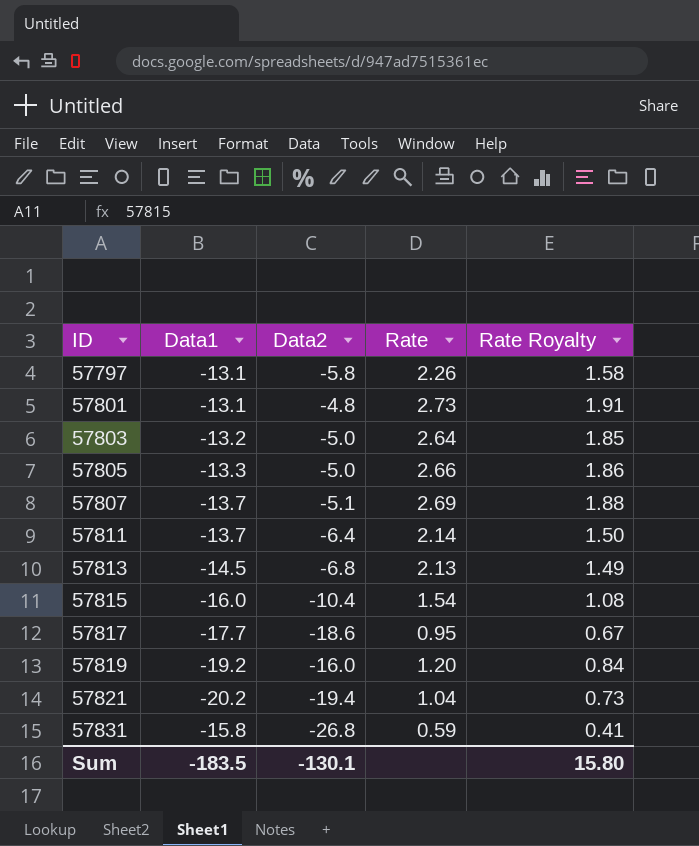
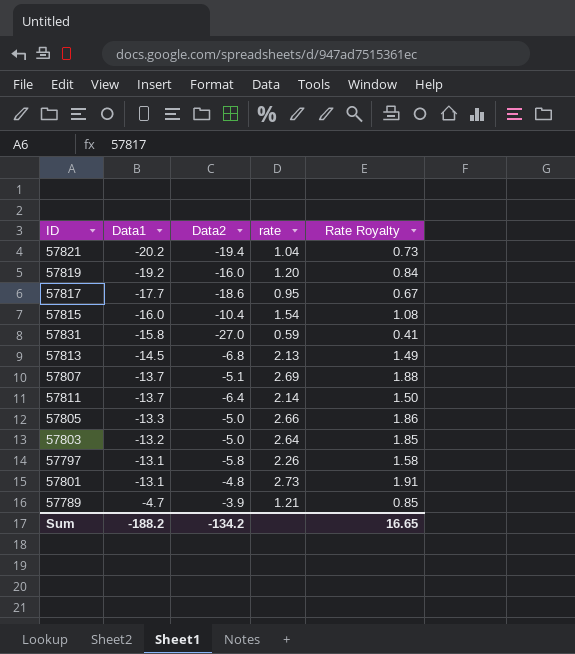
row order: ID ascending -> Data1 ascending
column name: Rate -> rate
57831 | Data2: -26.8 -> -27.0
row 57789: none -> -4.7 | -3.9 | 1.21 | 0.85
Sum | Data1: -183.5 -> -188.2
Sum | Data2: -130.1 -> -134.2
Sum | Rate Royalty: 15.80 -> 16.65

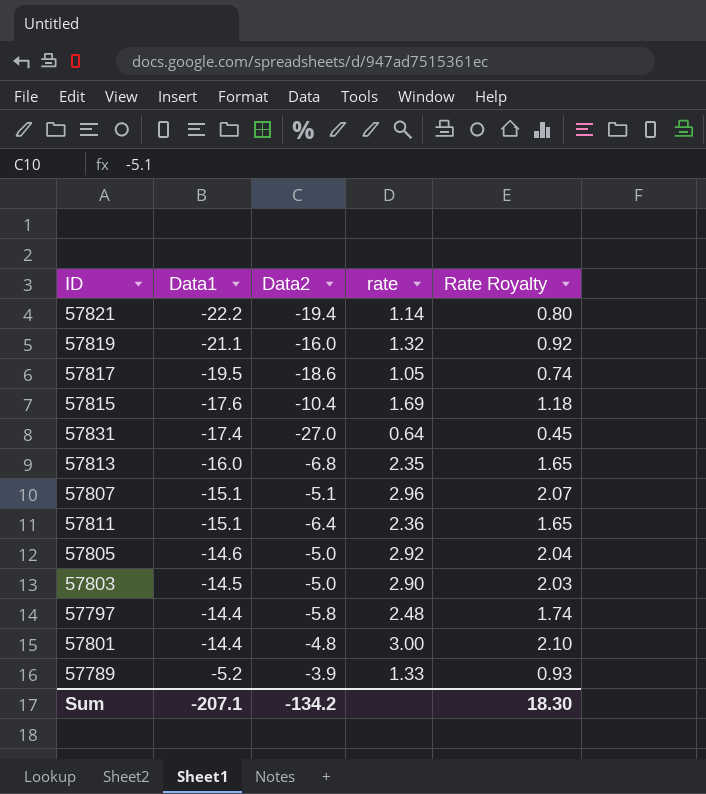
57821 | Data1: -20.2 -> -22.2
57821 | rate: 1.04 -> 1.14
57821 | Rate Royalty: 0.73 -> 0.80
57819 | Data1: -19.2 -> -21.1
57819 | rate: 1.20 -> 1.32
57819 | Rate Royalty: 0.84 -> 0.92
57817 | Data1: -17.7 -> -19.5
57817 | rate: 0.95 -> 1.05
57817 | Rate Royalty: 0.67 -> 0.74
57815 | Data1: -16.0 -> -17.6
57815 | rate: 1.54 -> 1.69
57815 | Rate Royalty: 1.08 -> 1.18
57831 | Data1: -15.8 -> -17.4
57831 | rate: 0.59 -> 0.64
57831 | Rate Royalty: 0.41 -> 0.45
57813 | Data1: -14.5 -> -16.0
57813 | rate: 2.13 -> 2.35
57813 | Rate Royalty: 1.49 -> 1.65
57807 | Data1: -13.7 -> -15.1
57807 | rate: 2.69 -> 2.96
57807 | Rate Royalty: 1.88 -> 2.07
57811 | Data1: -13.7 -> -15.1
57811 | rate: 2.14 -> 2.36
57811 | Rate Royalty: 1.50 -> 1.65
57805 | Data1: -13.3 -> -14.6
57805 | rate: 2.66 -> 2.92
57805 | Rate Royalty: 1.86 -> 2.04
57803 | Data1: -13.2 -> -14.5
57803 | rate: 2.64 -> 2.90
57803 | Rate Royalty: 1.85 -> 2.03
57797 | Data1: -13.1 -> -14.4
57797 | rate: 2.26 -> 2.48
57797 | Rate Royalty: 1.58 -> 1.74
57801 | Data1: -13.1 -> -14.4
57801 | rate: 2.73 -> 3.00
57801 | Rate Royalty: 1.91 -> 2.10
57789 | Data1: -4.7 -> -5.2
57789 | rate: 1.21 -> 1.33
57789 | Rate Royalty: 0.85 -> 0.93
Sum | Data1: -188.2 -> -207.1
Sum | Rate Royalty: 16.65 -> 18.30

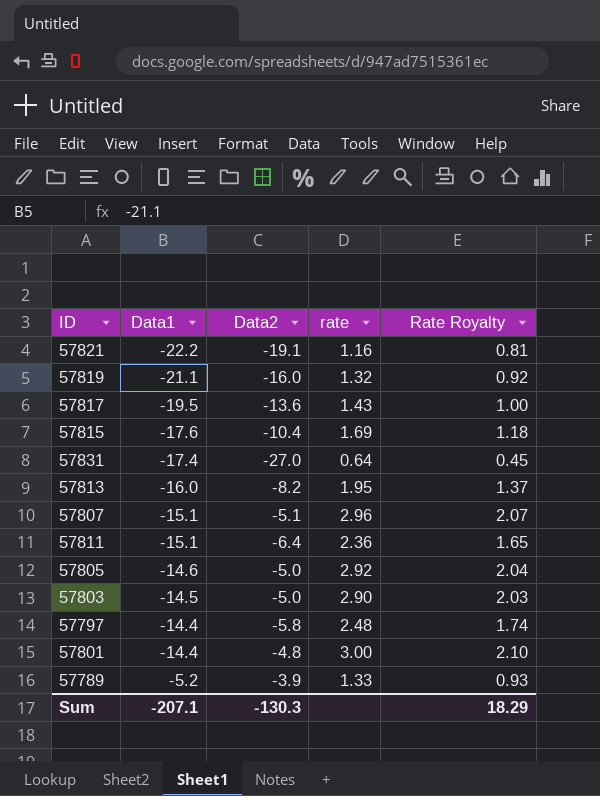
57821 | Data2: -19.4 -> -19.1
57821 | rate: 1.14 -> 1.16
57821 | Rate Royalty: 0.80 -> 0.81
57817 | Data2: -18.6 -> -13.6
57817 | rate: 1.05 -> 1.43
57817 | Rate Royalty: 0.74 -> 1.00
57813 | Data2: -6.8 -> -8.2
57813 | rate: 2.35 -> 1.95
57813 | Rate Royalty: 1.65 -> 1.37
Sum | Data2: -134.2 -> -130.3
Sum | Rate Royalty: 18.30 -> 18.29

